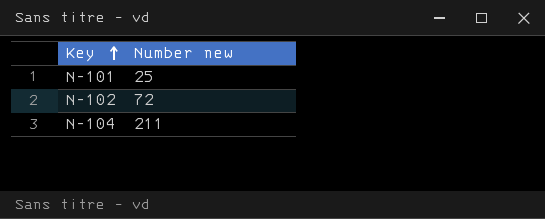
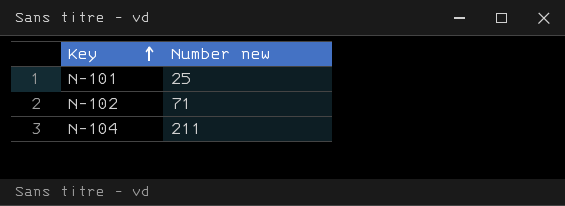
N-102 | Number new: 72 -> 71

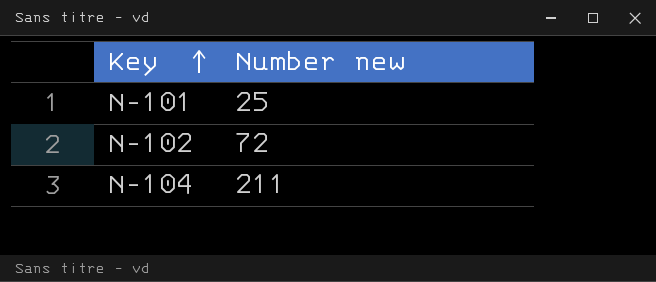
N-102 | Number new: 71 -> 72

